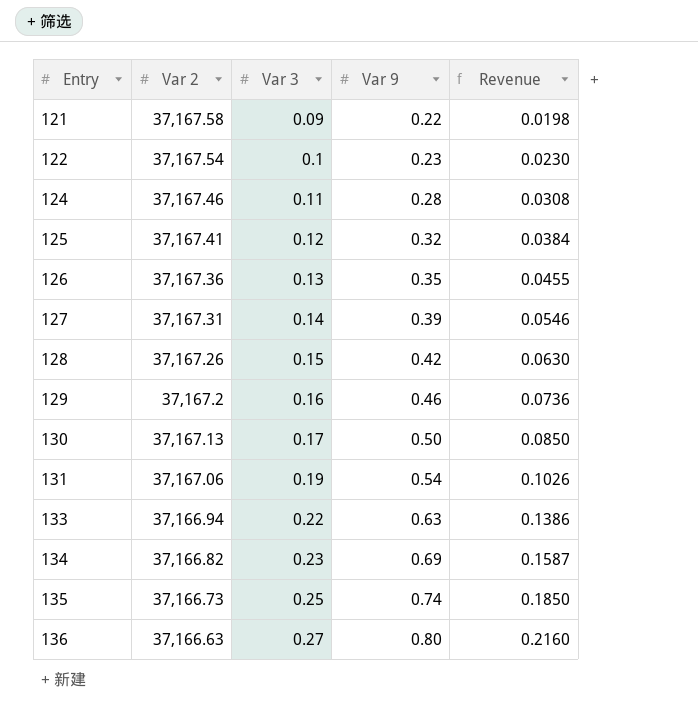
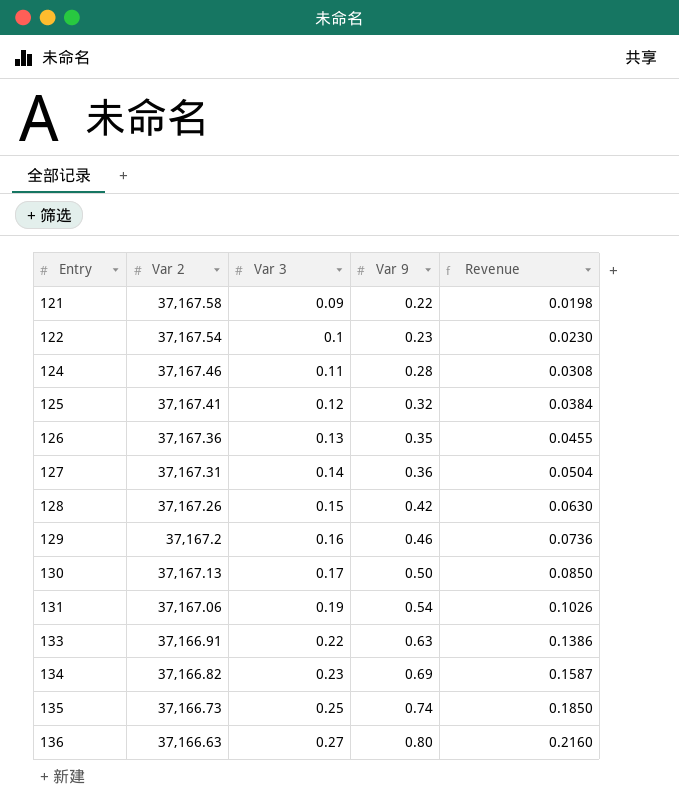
127 | Var 9: 0.39 -> 0.36
127 | Revenue: 0.0546 -> 0.0504
133 | Var 2: 37,166.94 -> 37,166.91

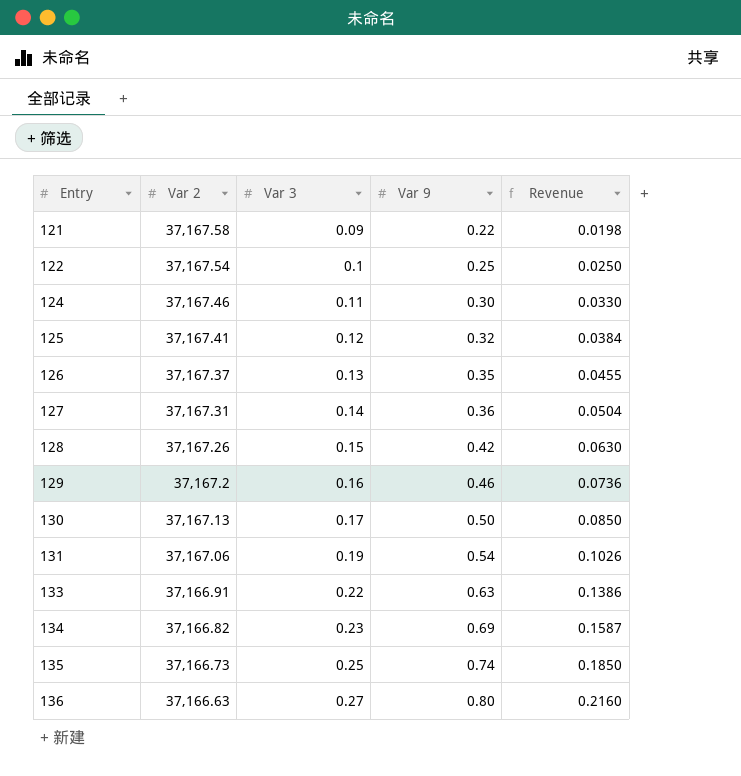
122 | Var 9: 0.23 -> 0.25
122 | Revenue: 0.0230 -> 0.0250
124 | Var 9: 0.28 -> 0.30
124 | Revenue: 0.0308 -> 0.0330
126 | Var 2: 37,167.36 -> 37,167.37

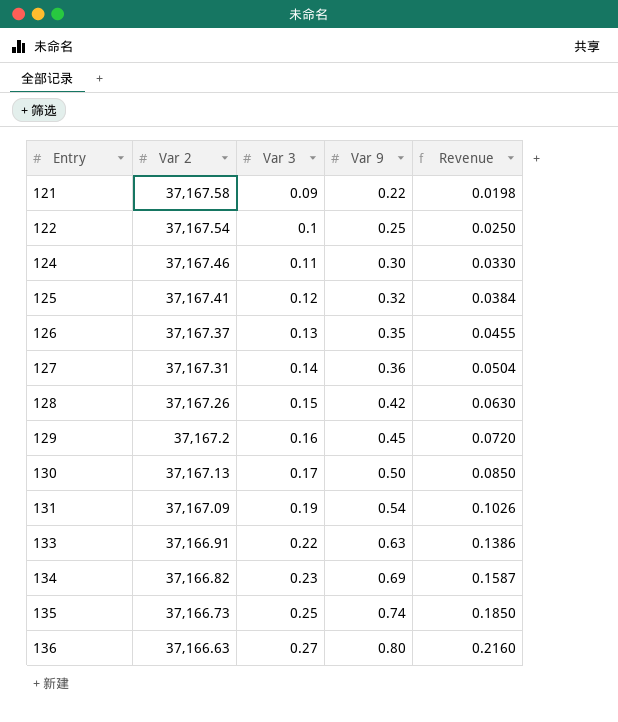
129 | Var 9: 0.46 -> 0.45
129 | Revenue: 0.0736 -> 0.0720
131 | Var 2: 37,167.06 -> 37,167.09

